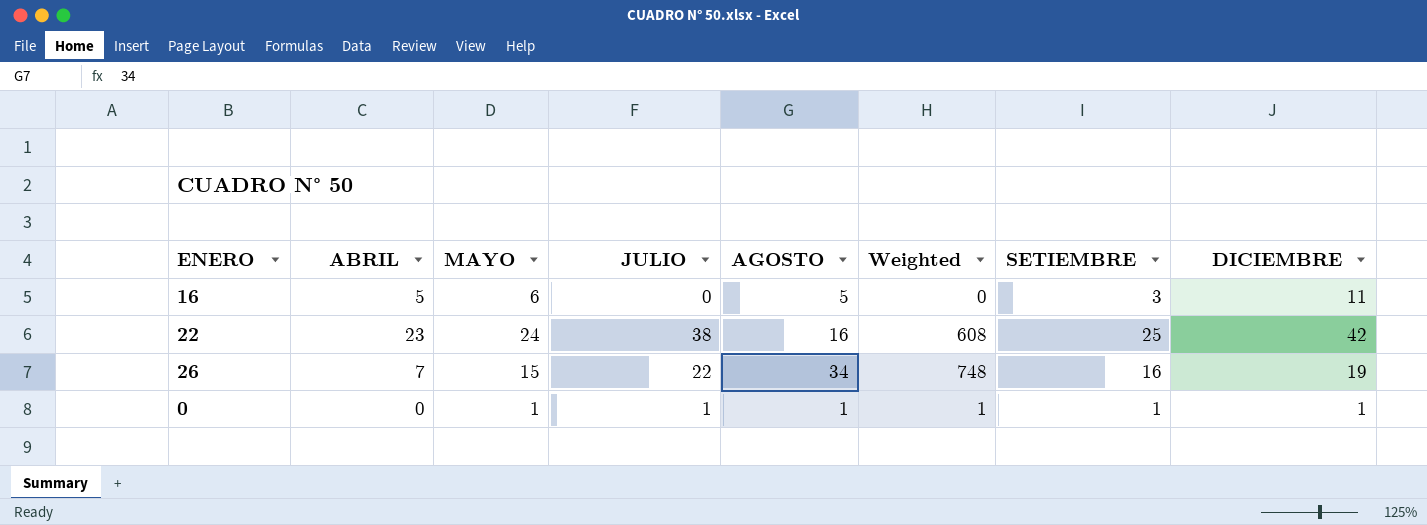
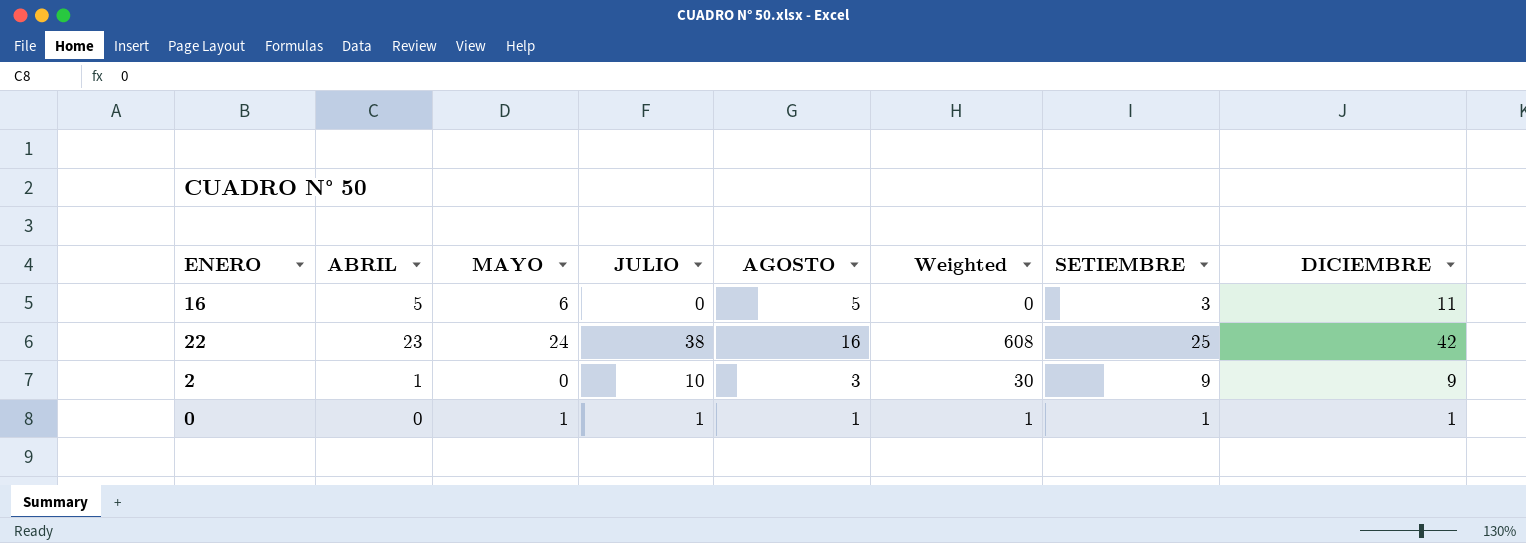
row 26: 7 | 15 | 22 | 34 | 748 | 16 | 19 -> none
row 2: none -> 1 | 0 | 10 | 3 | 30 | 9 | 9

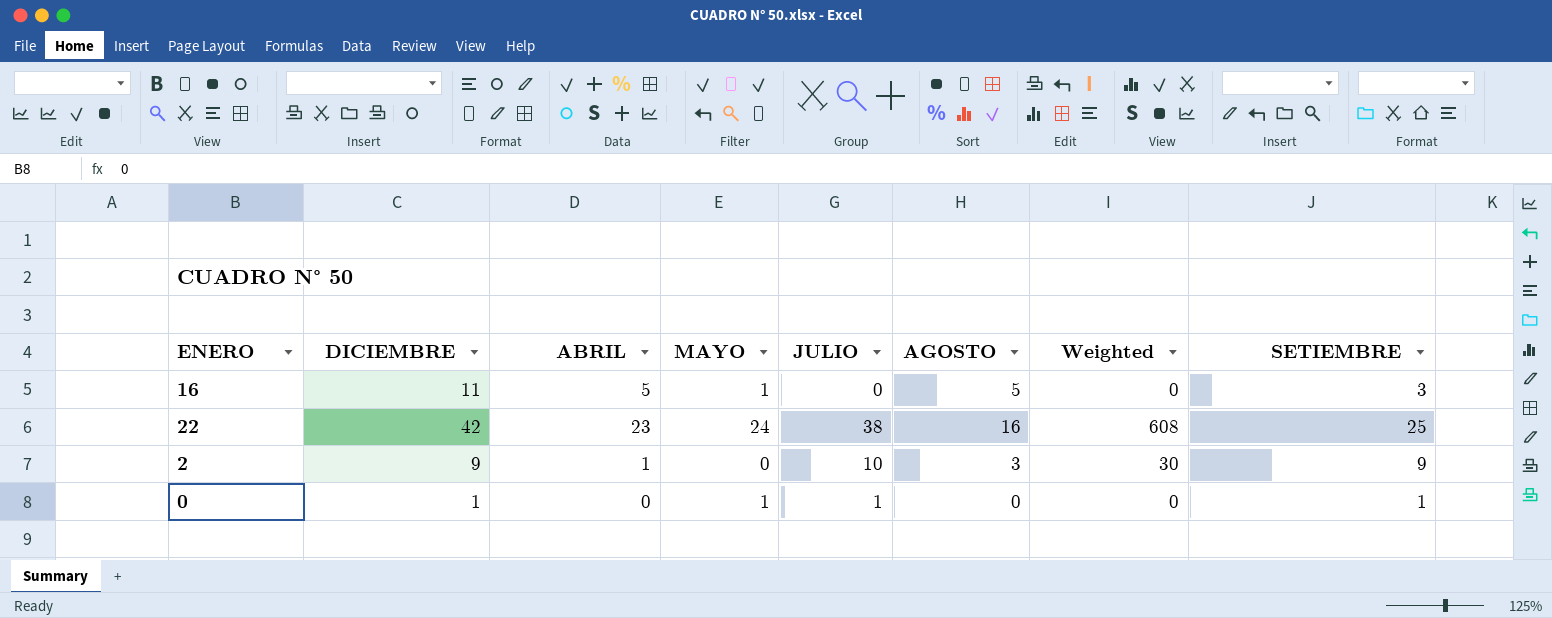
column DICIEMBRE | position: 8 -> 2
16 | MAYO: 6 -> 1
0 | AGOSTO: 1 -> 0
0 | Weighted: 1 -> 0

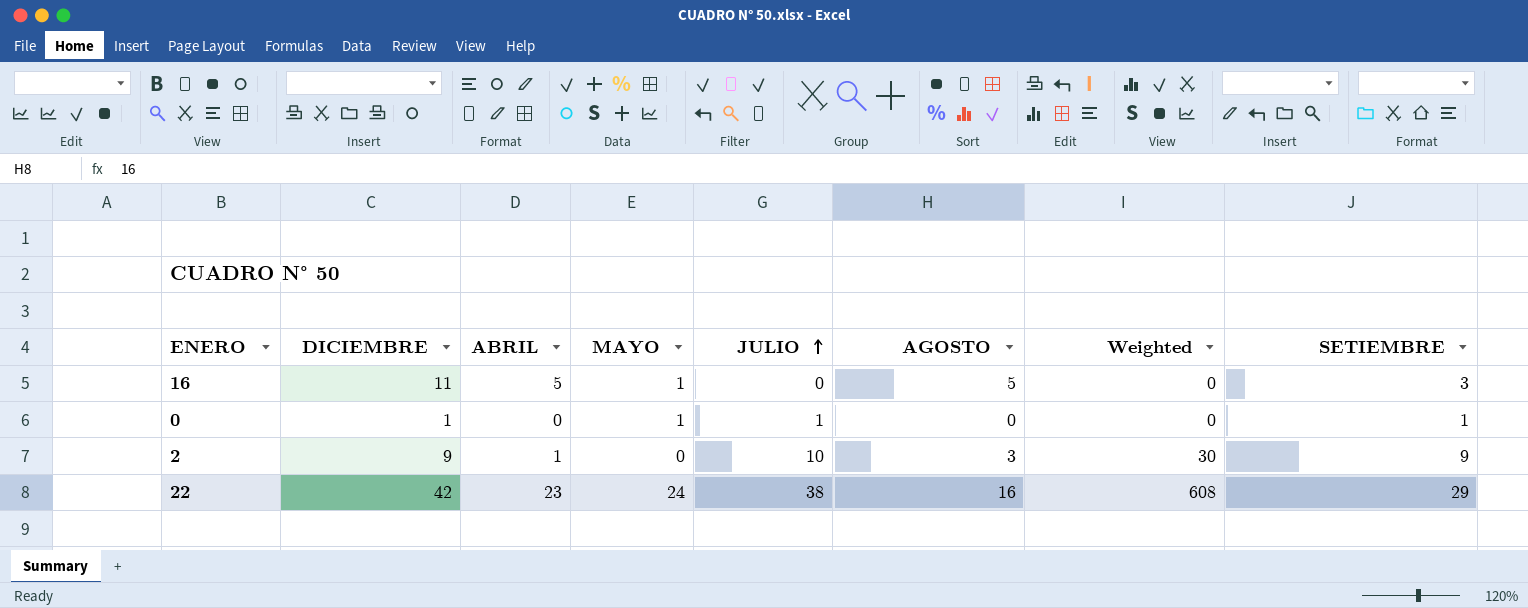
row order: none -> JULIO ascending
22 | SETIEMBRE: 25 -> 29

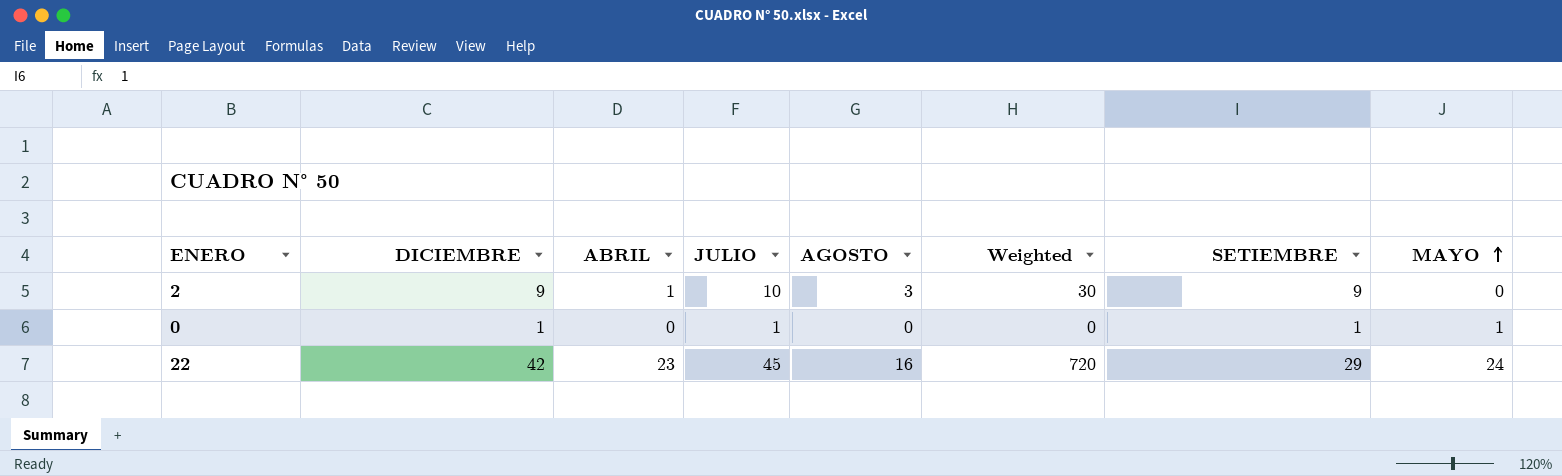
row order: JULIO ascending -> MAYO ascending
column MAYO | position: 4 -> 8
row 16: 11 | 5 | 1 | 0 | 5 | 0 | 3 -> none
22 | JULIO: 38 -> 45
22 | Weighted: 608 -> 720

